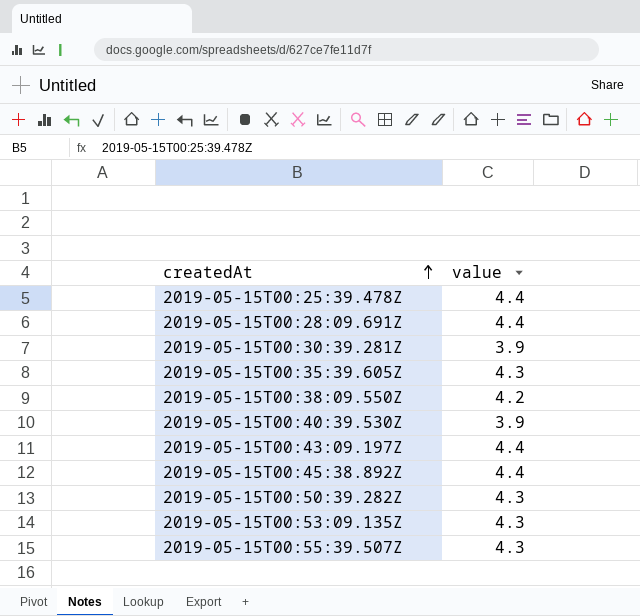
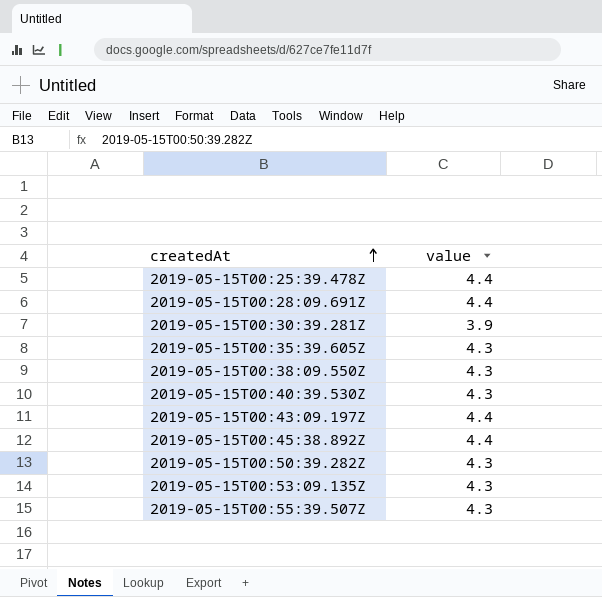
2019-05-15T00:38:09.550Z | value: 4.2 -> 4.3
2019-05-15T00:40:39.530Z | value: 3.9 -> 4.3

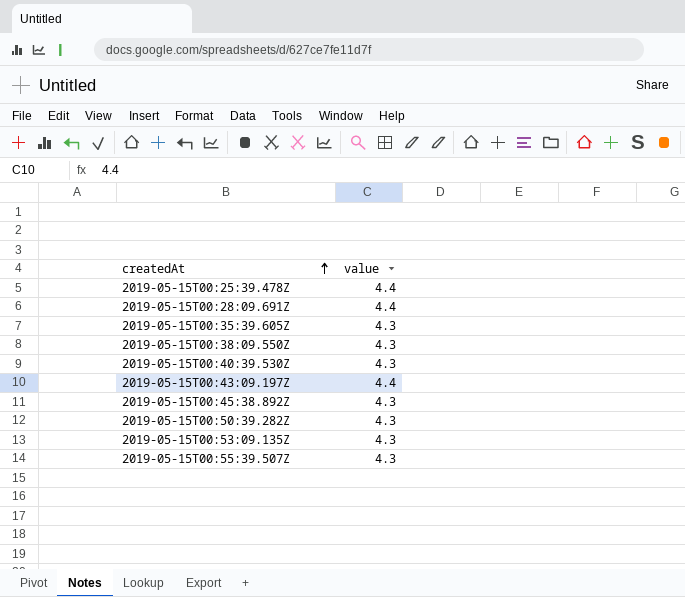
row 2019-05-15T00:30:39.281Z: 3.9 -> none
2019-05-15T00:45:38.892Z | value: 4.4 -> 4.3

